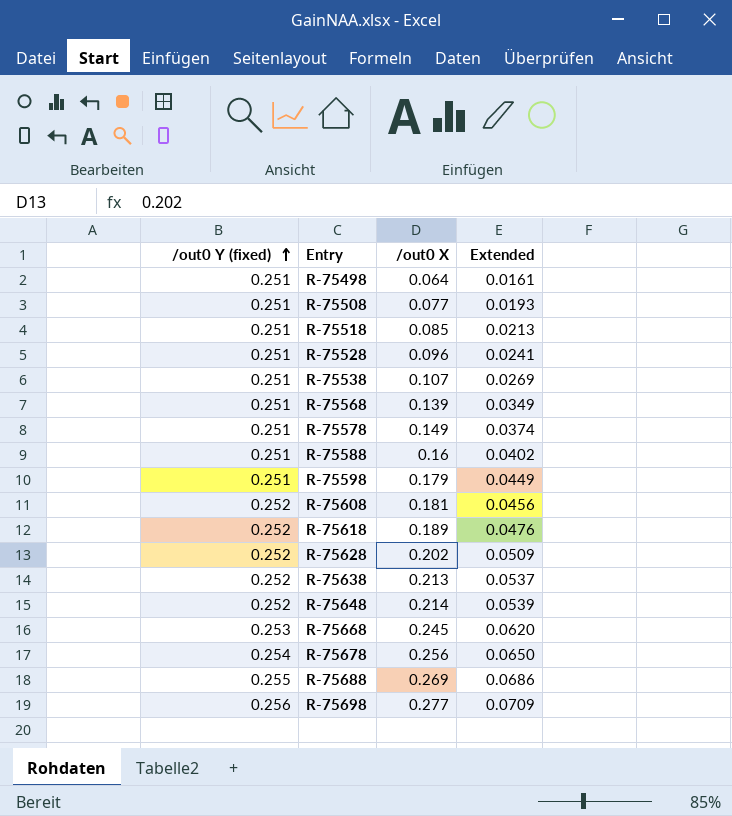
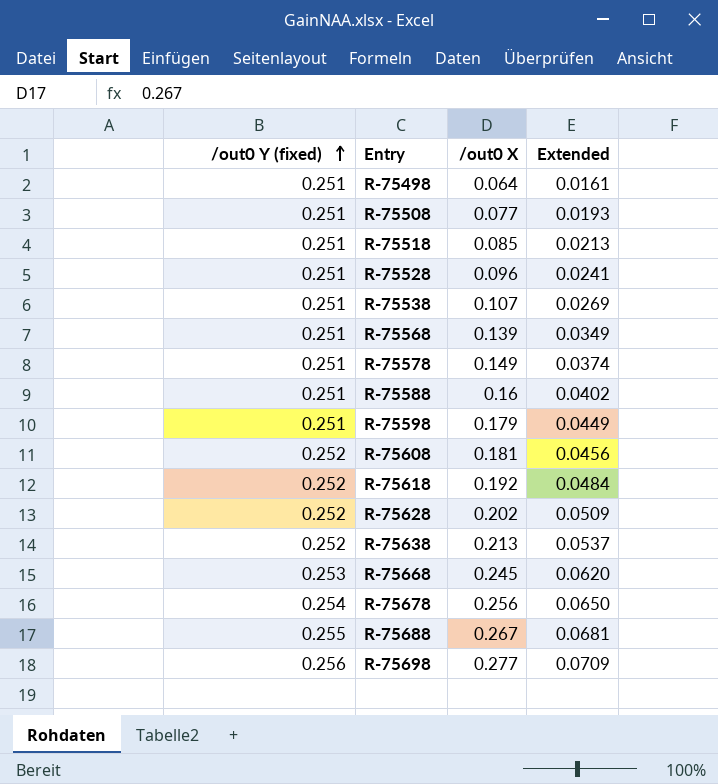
row R-75648: 0.252 | 0.214 | 0.0539 -> none
R-75618 | /out0 X: 0.189 -> 0.192
R-75618 | Extended: 0.0476 -> 0.0484
R-75688 | /out0 X: 0.269 -> 0.267
R-75688 | Extended: 0.0686 -> 0.0681

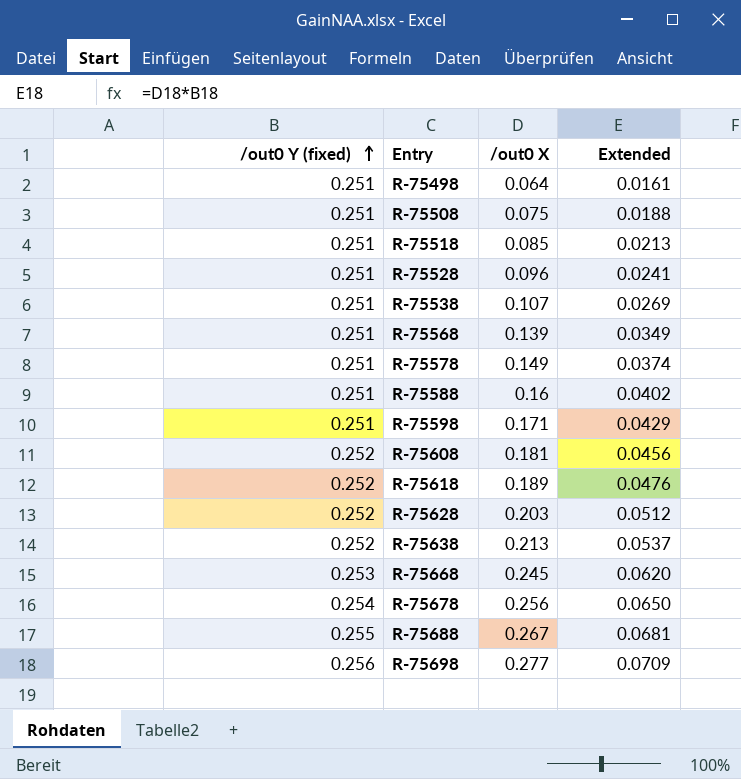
R-75508 | /out0 X: 0.077 -> 0.075
R-75508 | Extended: 0.0193 -> 0.0188
R-75598 | /out0 X: 0.179 -> 0.171
R-75598 | Extended: 0.0449 -> 0.0429
R-75618 | /out0 X: 0.192 -> 0.189
R-75618 | Extended: 0.0484 -> 0.0476
R-75628 | /out0 X: 0.202 -> 0.203
R-75628 | Extended: 0.0509 -> 0.0512

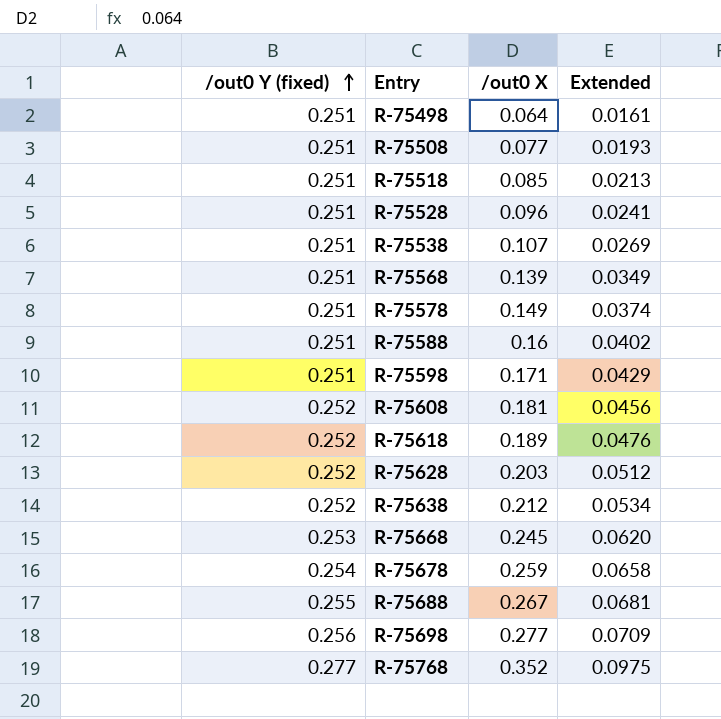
R-75508 | /out0 X: 0.075 -> 0.077
R-75508 | Extended: 0.0188 -> 0.0193
R-75638 | /out0 X: 0.213 -> 0.212
R-75638 | Extended: 0.0537 -> 0.0534
R-75678 | /out0 X: 0.256 -> 0.259
R-75678 | Extended: 0.0650 -> 0.0658
row R-75768: none -> 0.277 | 0.352 | 0.0975

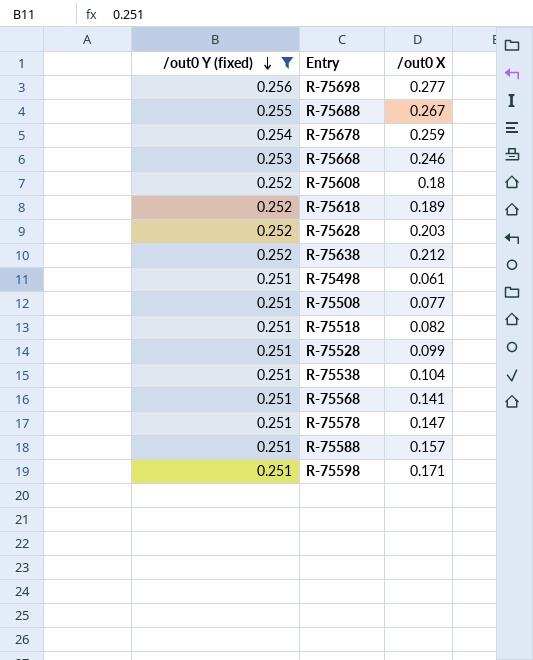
filter: none -> /out0 Y (fixed) != 0.277
row order: /out0 Y (fixed) ascending -> /out0 Y (fixed) descending
column Extended | formula: [/out0 Y (fixed)] * [/out0 X] -> none
R-75668 | /out0 X: 0.245 -> 0.246
R-75608 | /out0 X: 0.181 -> 0.18
R-75498 | /out0 X: 0.064 -> 0.061
R-75518 | /out0 X: 0.085 -> 0.082
R-75528 | /out0 X: 0.096 -> 0.099
R-75538 | /out0 X: 0.107 -> 0.104
R-75568 | /out0 X: 0.139 -> 0.141
R-75578 | /out0 X: 0.149 -> 0.147
R-75588 | /out0 X: 0.16 -> 0.157

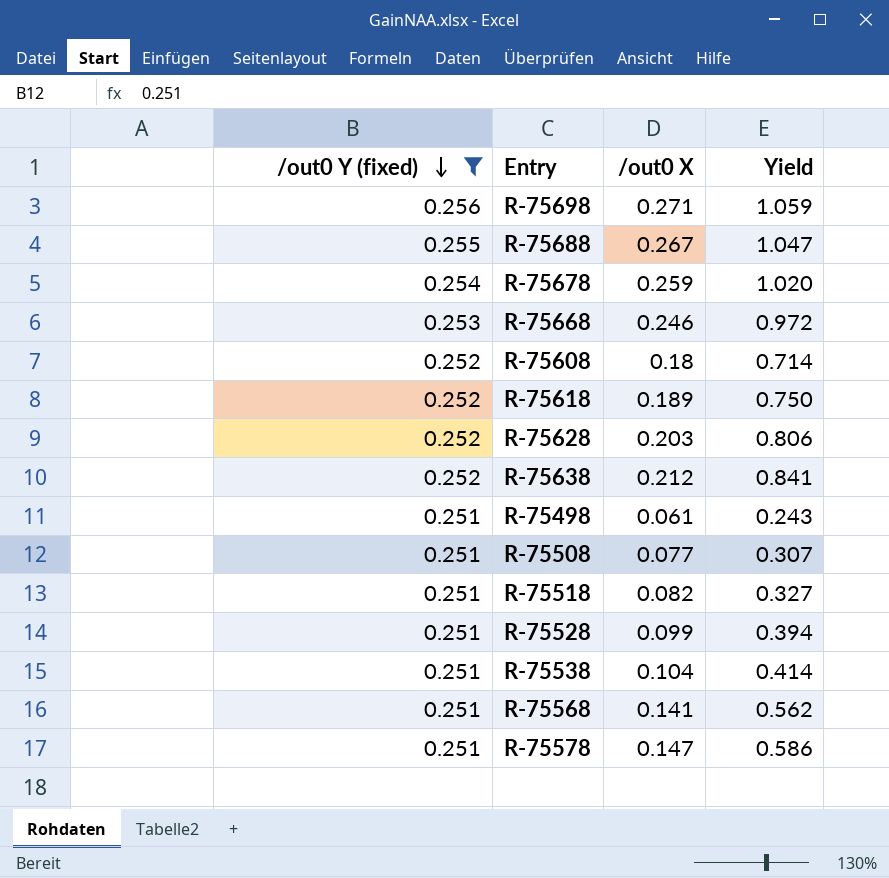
column Yield | formula: none -> [/out0 X] / [/out0 Y (fixed)]
row R-75588: 0.251 | 0.157 -> none
row R-75598: 0.251 | 0.171 -> none
R-75698 | /out0 X: 0.277 -> 0.271

